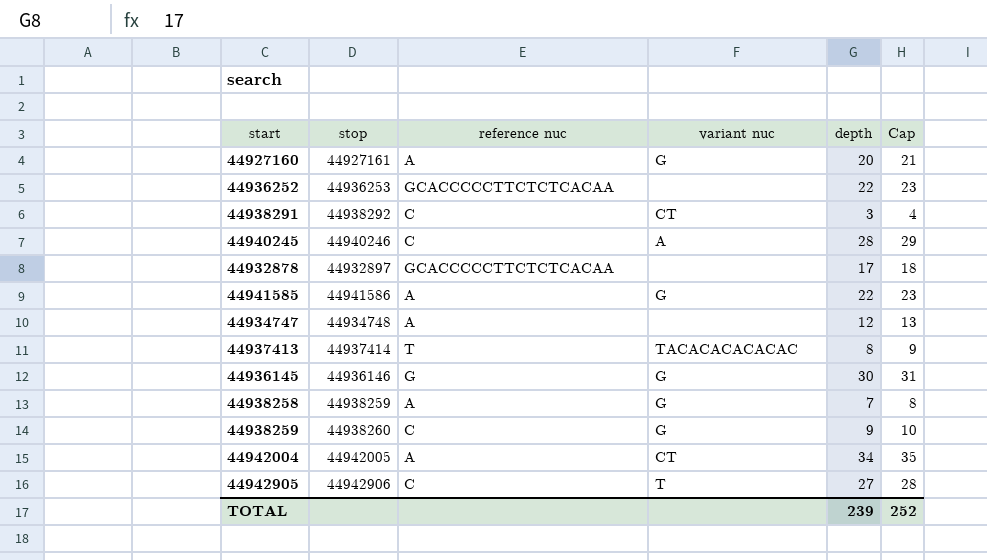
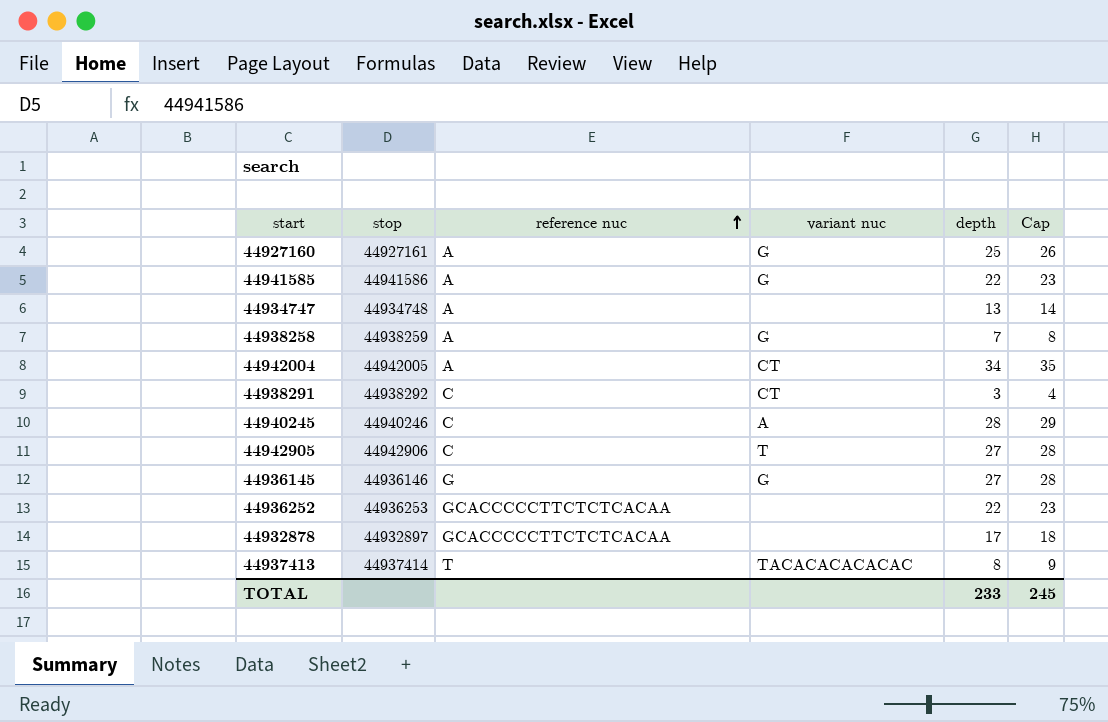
row order: none -> reference nuc ascending
row 44938259: 44938260 | C | G | 9 | 10 -> none
44927160 | depth: 20 -> 25
44927160 | Cap: 21 -> 26
44934747 | depth: 12 -> 13
44934747 | Cap: 13 -> 14
44936145 | depth: 30 -> 27
44936145 | Cap: 31 -> 28
TOTAL | depth: 239 -> 233
TOTAL | Cap: 252 -> 245

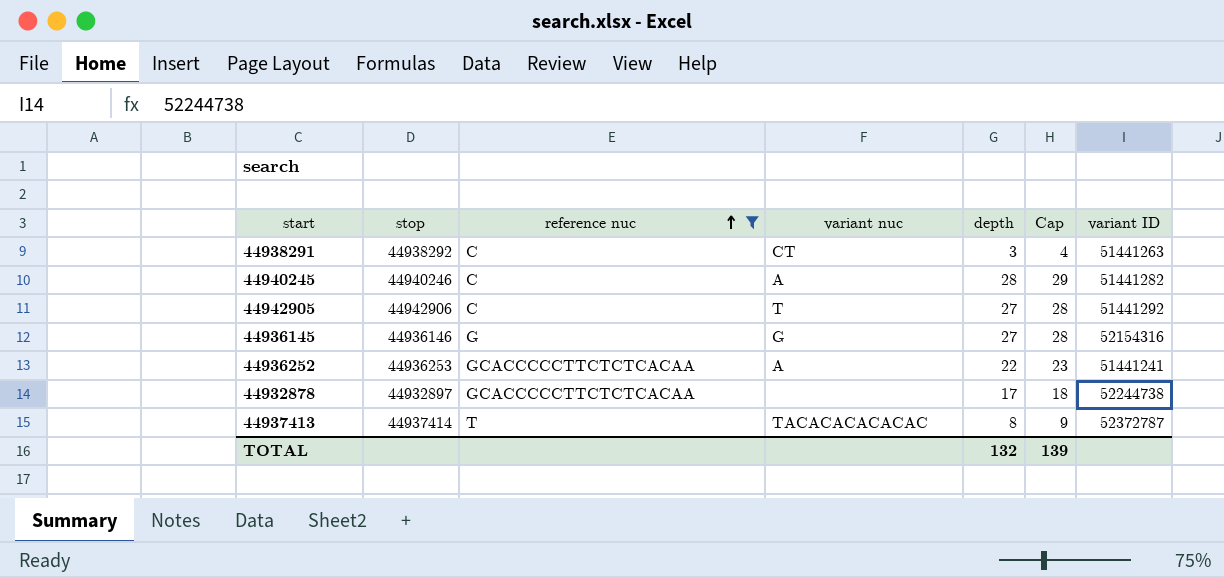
filter: none -> reference nuc != A
column variant ID | position: none -> 7
44936252 | variant nuc: none -> A
TOTAL | depth: 233 -> 132
TOTAL | Cap: 245 -> 139

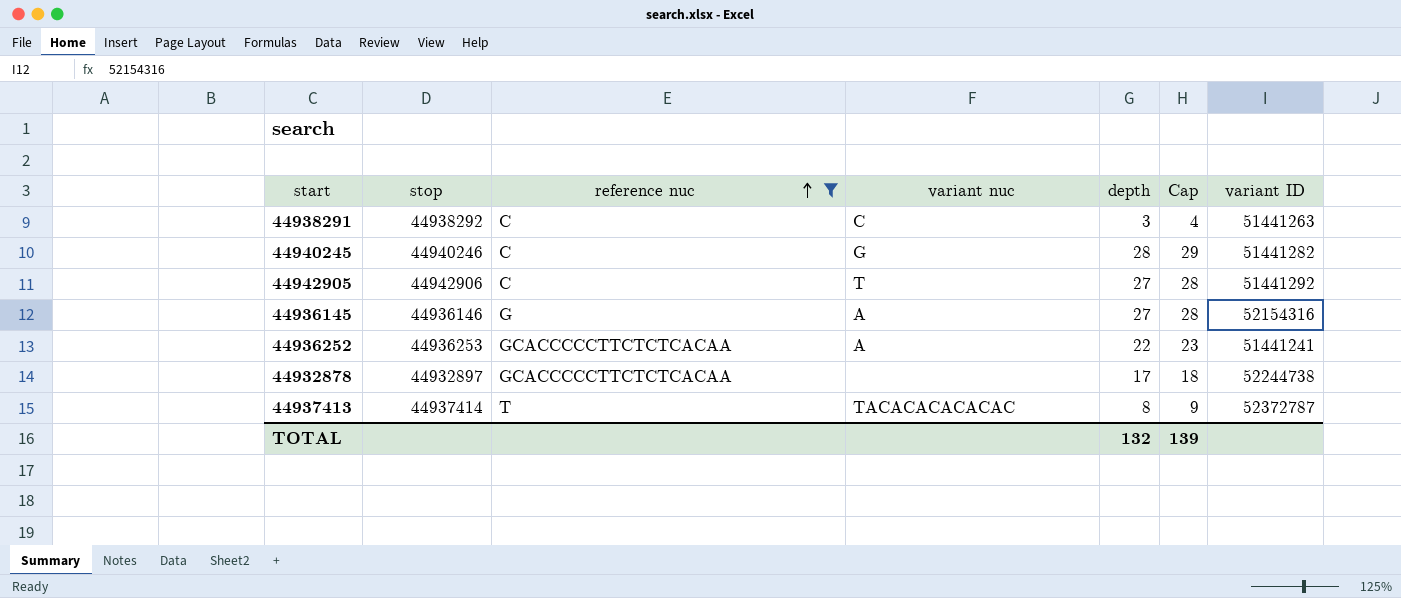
44938291 | variant nuc: CT -> C
44940245 | variant nuc: A -> G
44936145 | variant nuc: G -> A

